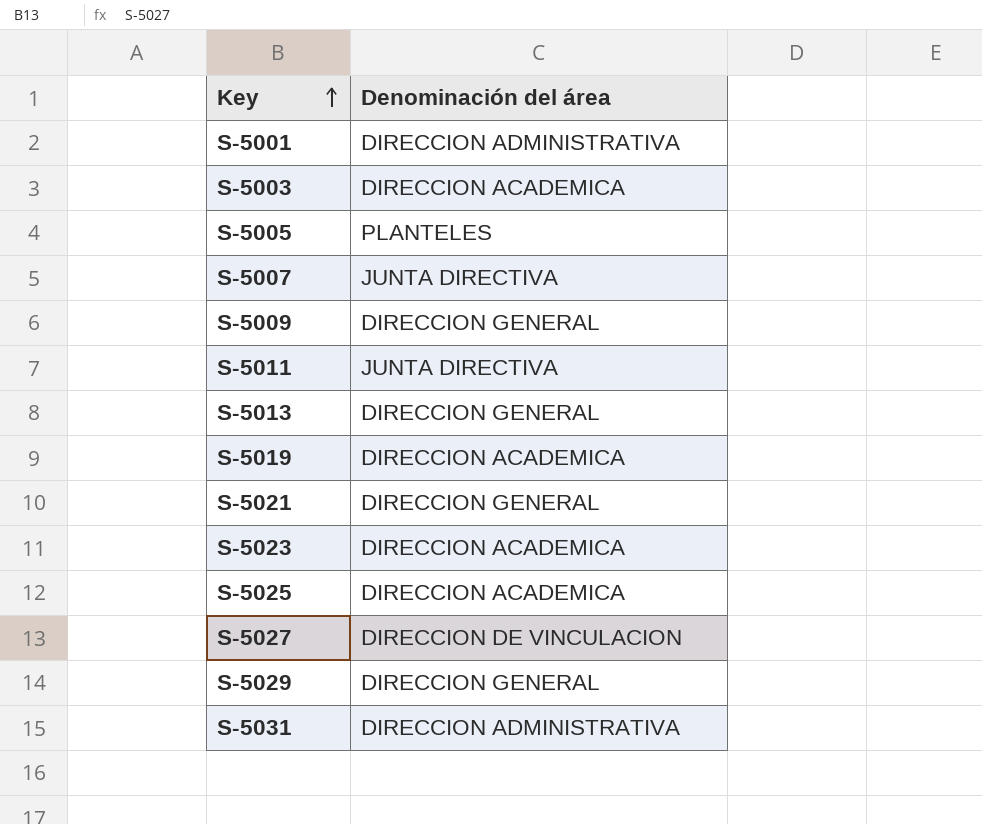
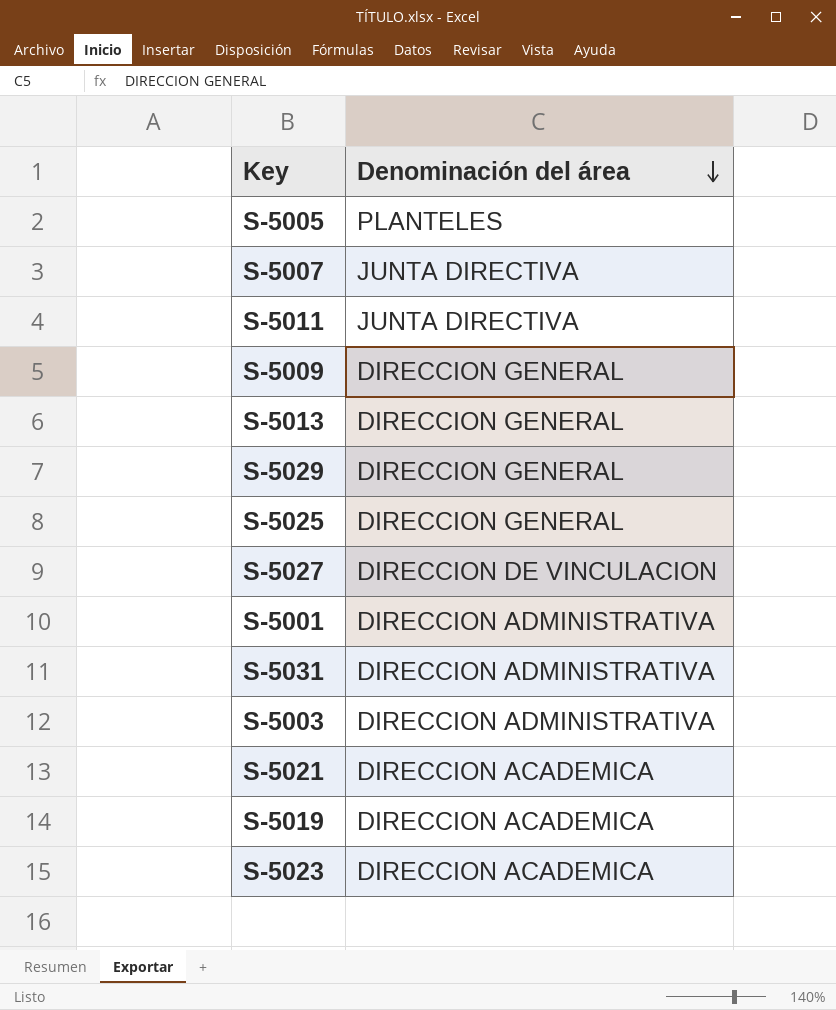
row order: Key ascending -> Denominación del área descending
S-5025 | Denominación del área: DIRECCION ACADEMICA -> DIRECCION GENERAL
S-5003 | Denominación del área: DIRECCION ACADEMICA -> DIRECCION ADMINISTRATIVA
S-5021 | Denominación del área: DIRECCION GENERAL -> DIRECCION ACADEMICA

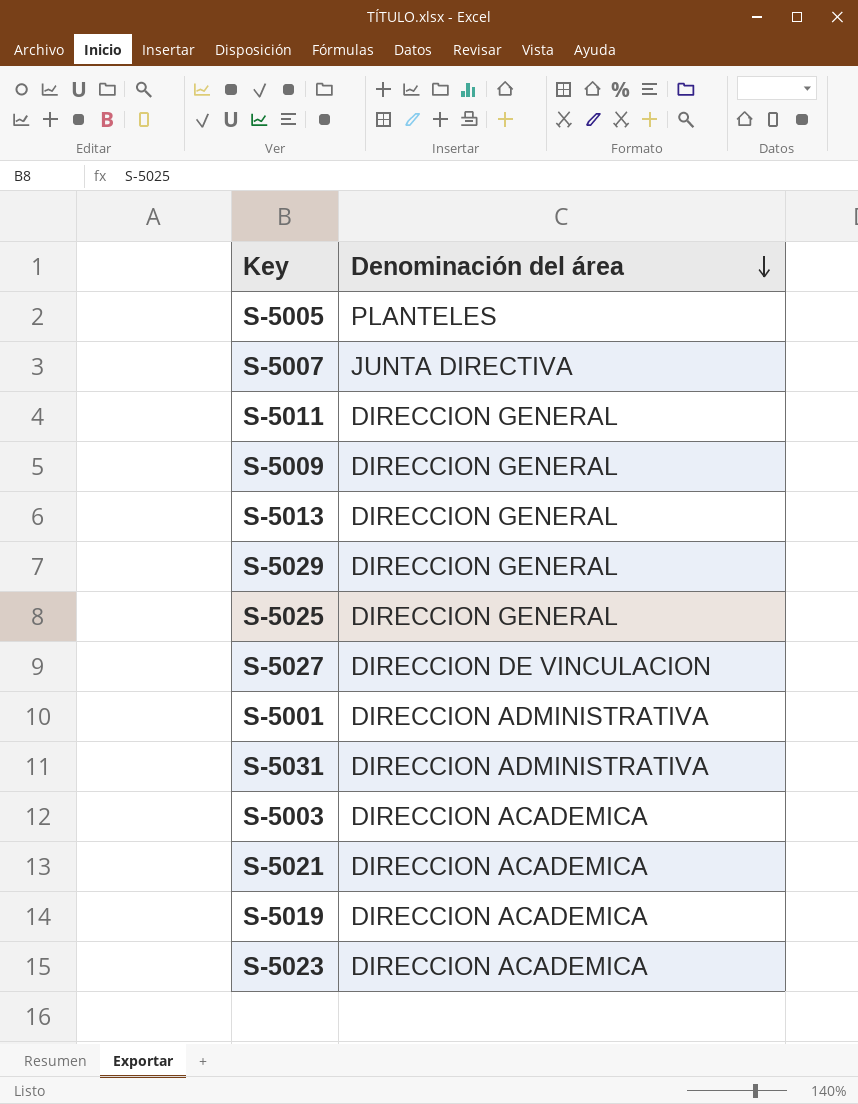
S-5011 | Denominación del área: JUNTA DIRECTIVA -> DIRECCION GENERAL
S-5003 | Denominación del área: DIRECCION ADMINISTRATIVA -> DIRECCION ACADEMICA

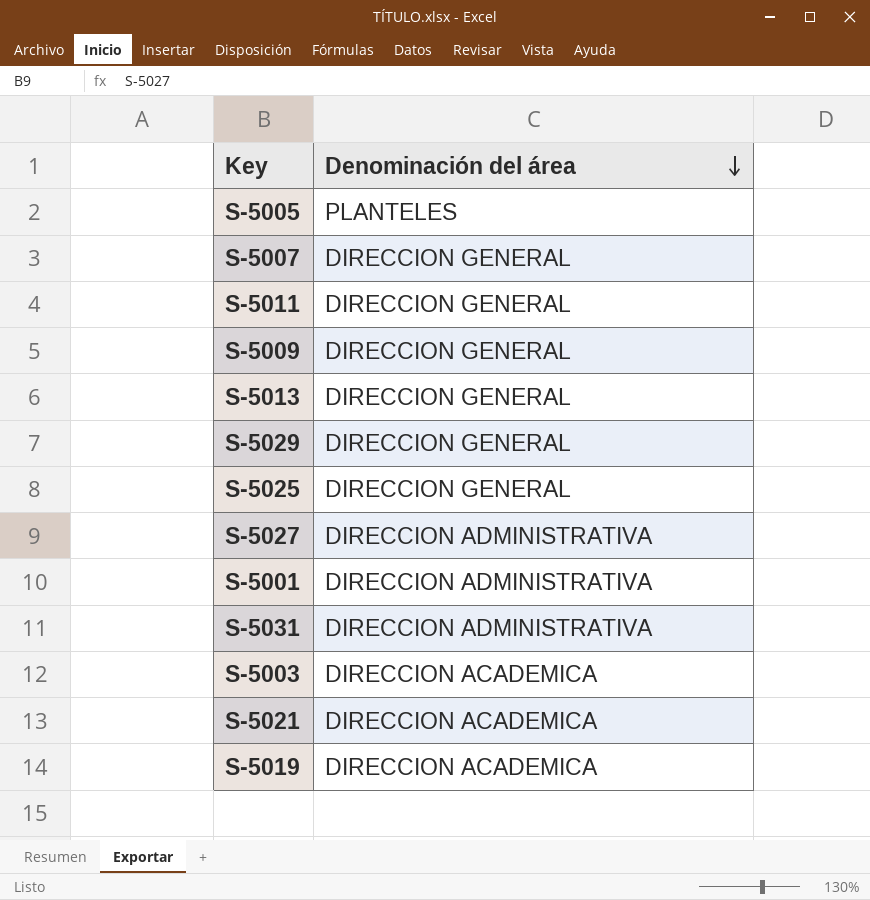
row S-5023: DIRECCION ACADEMICA -> none
S-5007 | Denominación del área: JUNTA DIRECTIVA -> DIRECCION GENERAL
S-5027 | Denominación del área: DIRECCION DE VINCULACION -> DIRECCION ADMINISTRATIVA

